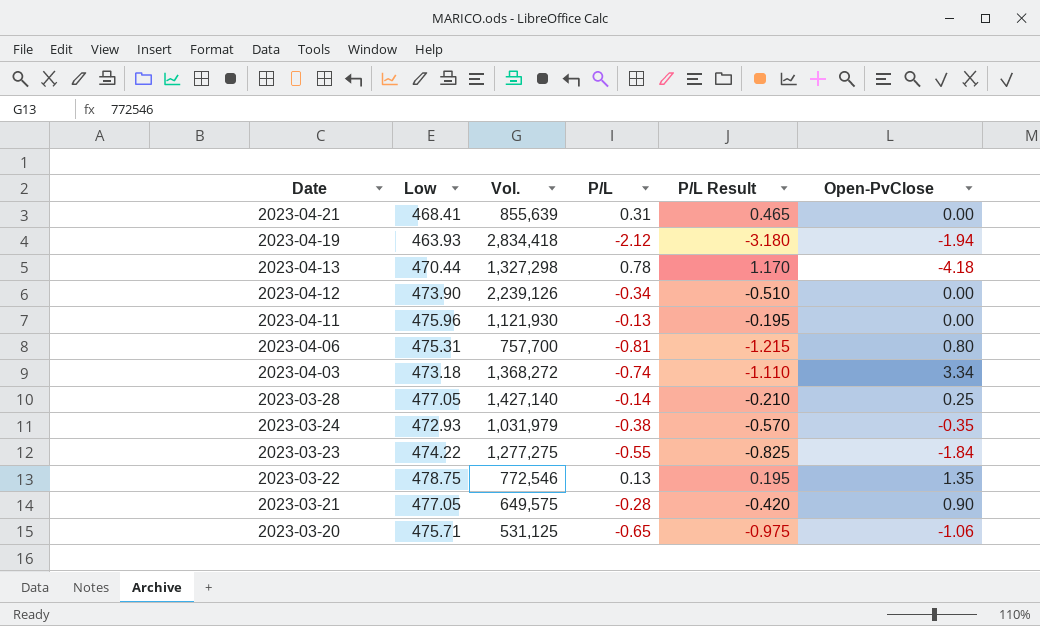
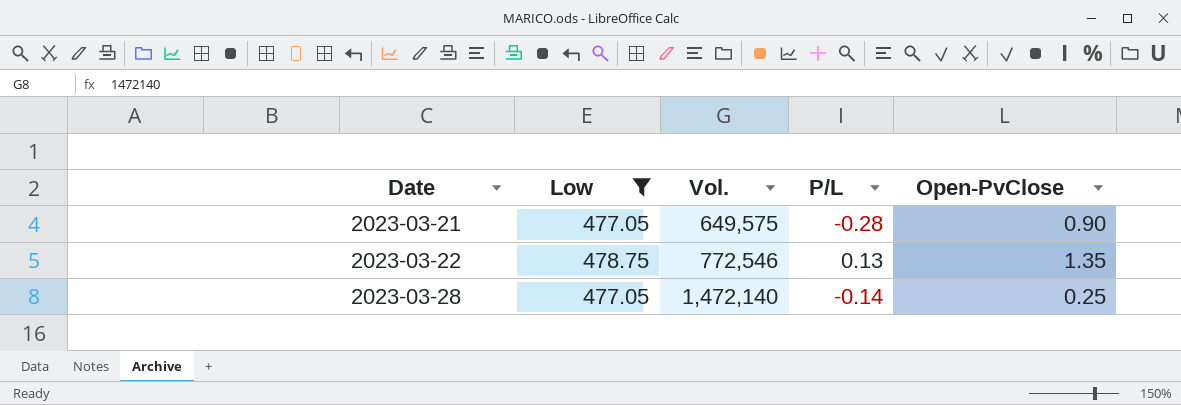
filter: none -> Low >= 477.05
row order: Date descending -> Date ascending
column P/L Result | formula: [P/L] * 1.5 -> none
2023-03-28 | Vol.: 1,427,140 -> 1,472,140

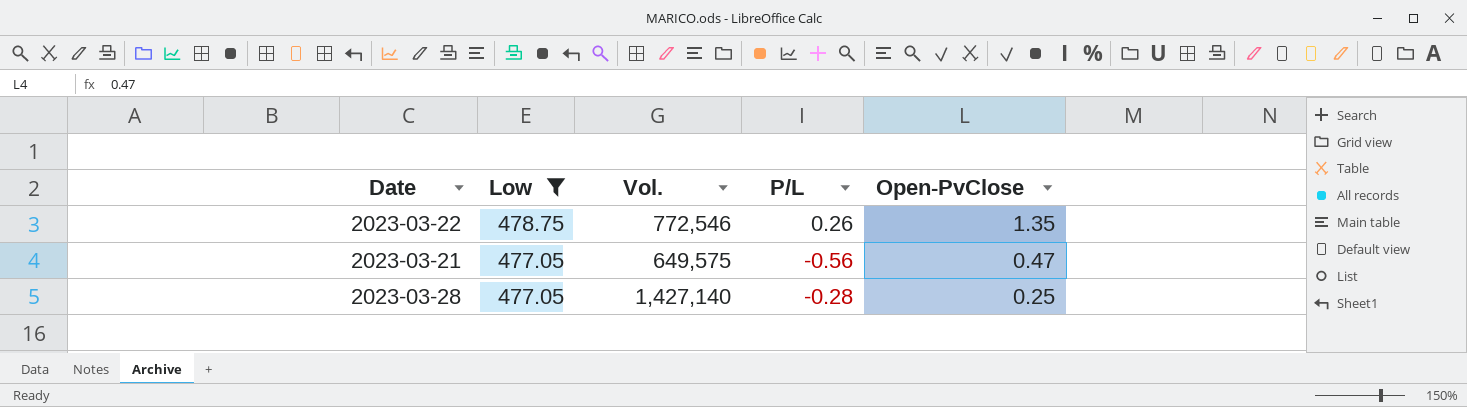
row order: Date ascending -> Low descending
2023-03-22 | P/L: 0.13 -> 0.26
2023-03-21 | P/L: -0.28 -> -0.56
2023-03-21 | Open-PvClose: 0.90 -> 0.47
2023-03-28 | Vol.: 1,472,140 -> 1,427,140
2023-03-28 | P/L: -0.14 -> -0.28

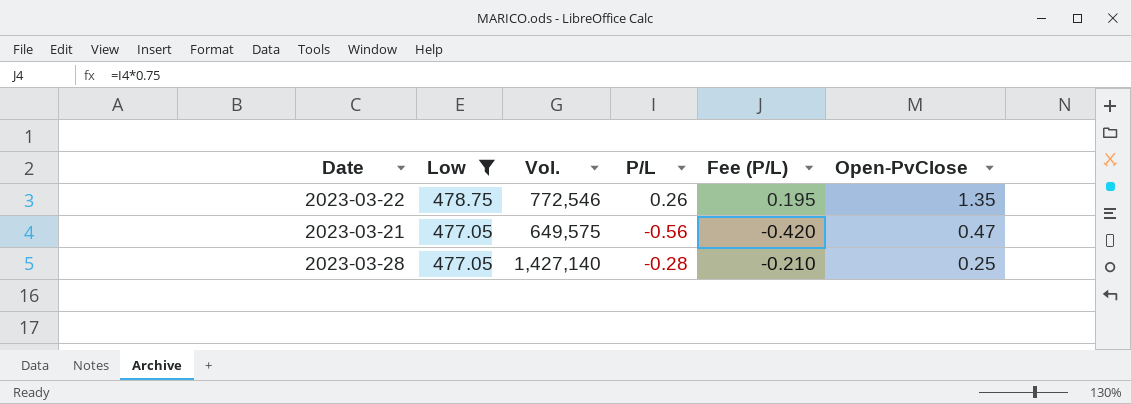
column Fee (P/L) | formula: none -> [P/L] * 0.75

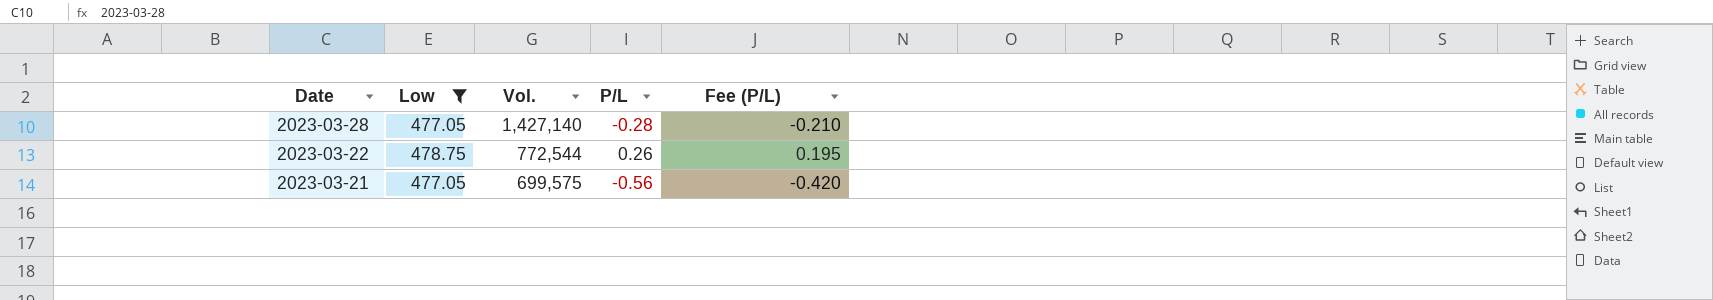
row order: Low descending -> Date descending
column Open-PvClose | position: 6 -> none
2023-03-22 | Vol.: 772,546 -> 772,544
2023-03-21 | Vol.: 649,575 -> 699,575

